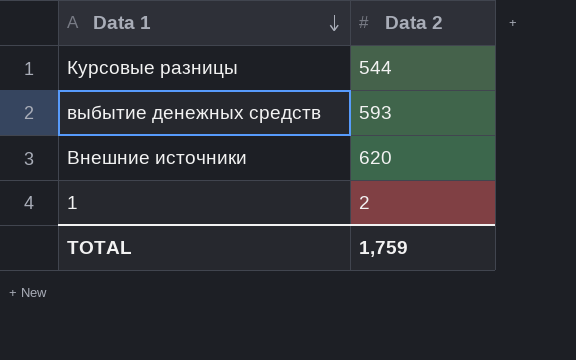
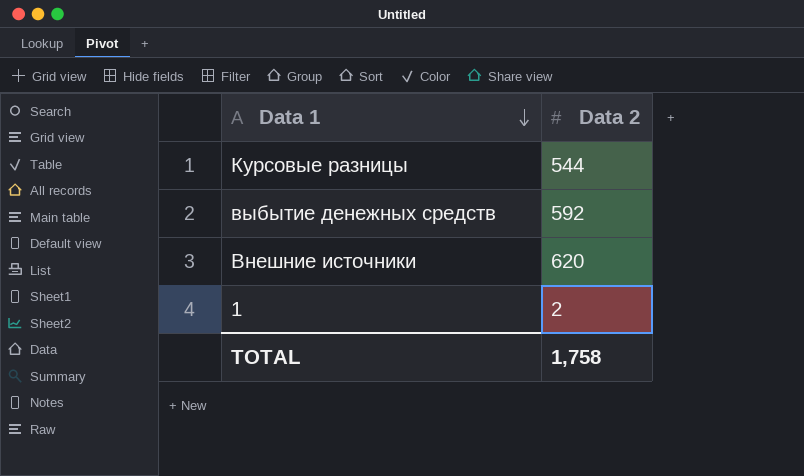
выбытие денежных средств | Data 2: 593 -> 592
TOTAL | Data 2: 1,759 -> 1,758

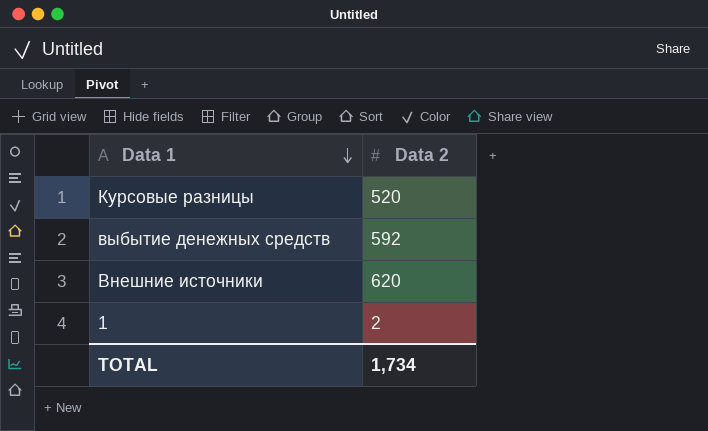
Курсовые разницы | Data 2: 544 -> 520
TOTAL | Data 2: 1,758 -> 1,734

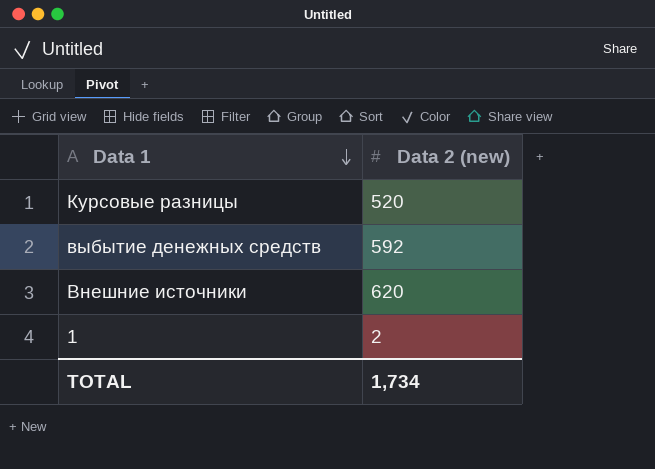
column name: Data 2 -> Data 2 (new)

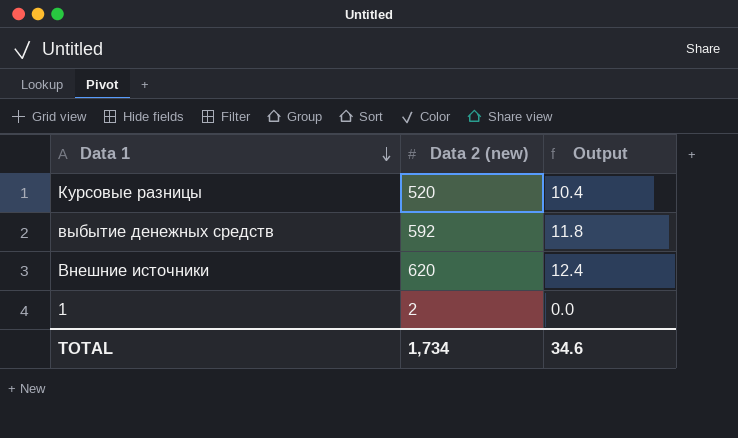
column Output | formula: none -> [Data 2 (new)] * 0.02

